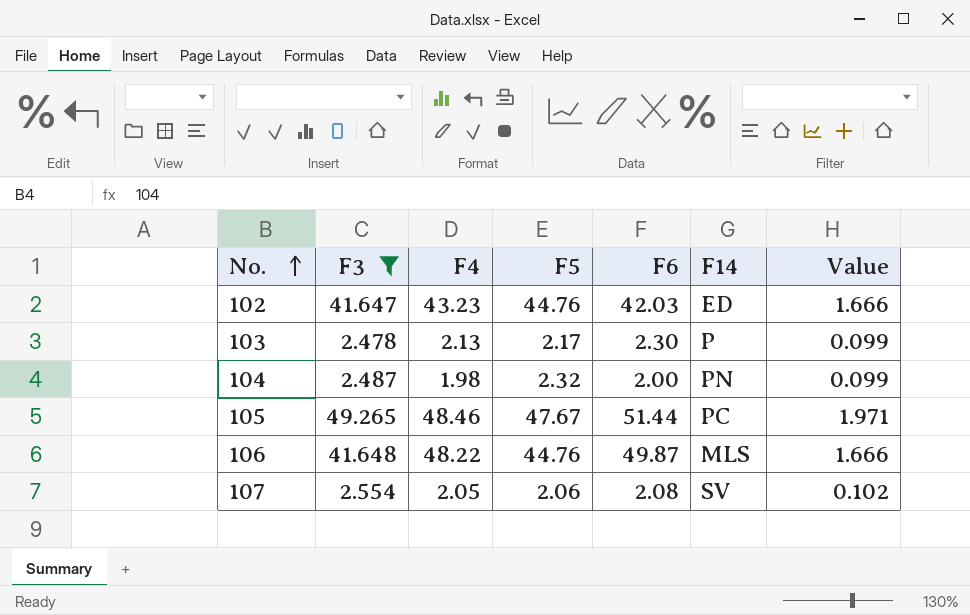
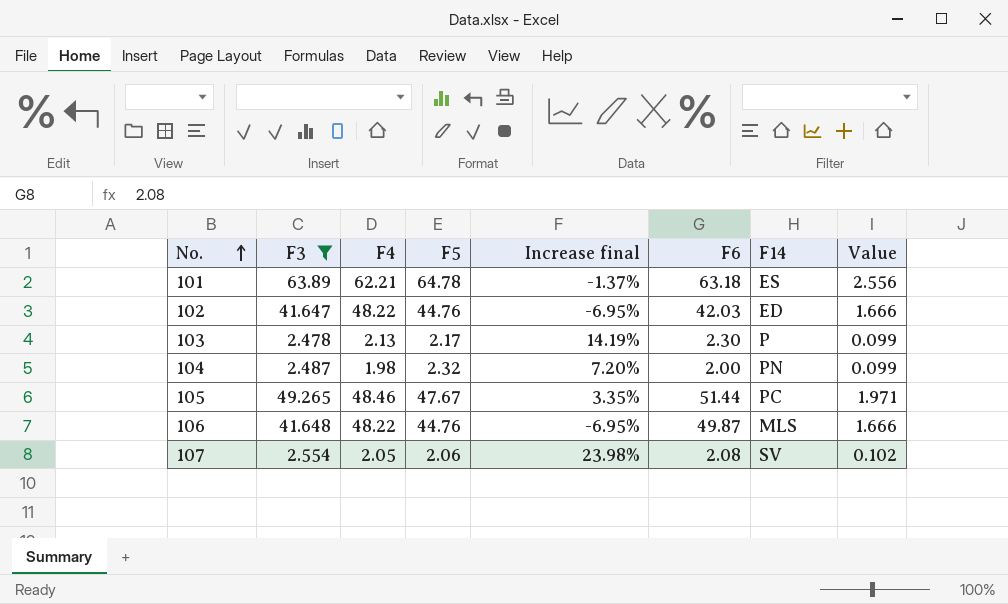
column Increase final | formula: none -> ([F3] - [F5]) / [F5]
row 101: none -> 63.89 | 62.21 | 64.78 | -1.37% | 63.18 | ES | 2.556
102 | F4: 43.23 -> 48.22

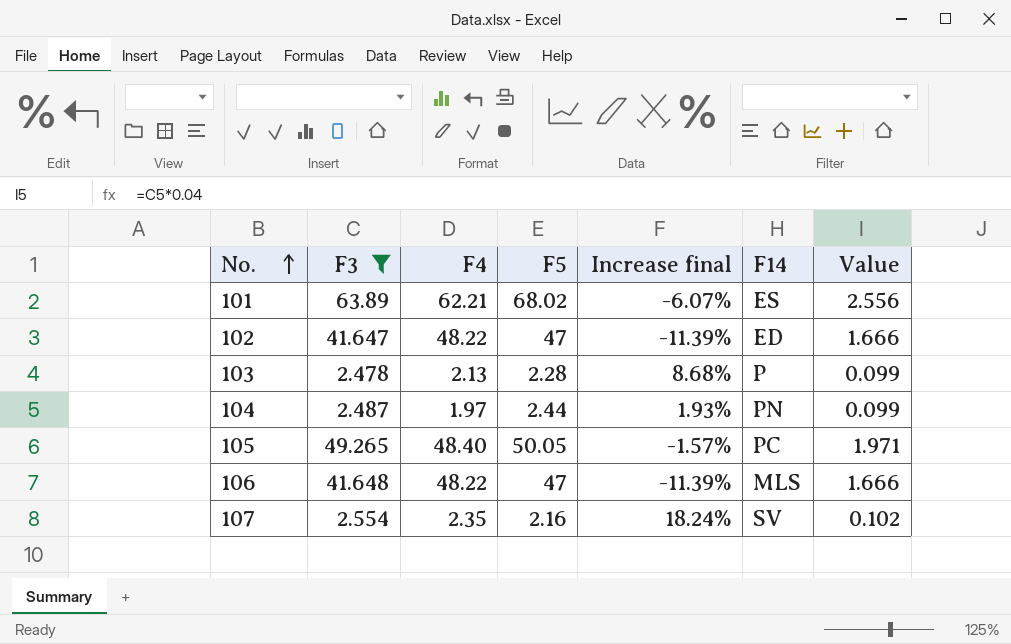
column F6 | position: 6 -> none
101 | F5: 64.78 -> 68.02
101 | Increase final: -1.37% -> -6.07%
102 | F5: 44.76 -> 47
102 | Increase final: -6.95% -> -11.39%
103 | F5: 2.17 -> 2.28
103 | Increase final: 14.19% -> 8.68%
104 | F4: 1.98 -> 1.97
104 | F5: 2.32 -> 2.44
104 | Increase final: 7.20% -> 1.93%
105 | F4: 48.46 -> 48.40
105 | F5: 47.67 -> 50.05
105 | Increase final: 3.35% -> -1.57%
106 | F5: 44.76 -> 47
106 | Increase final: -6.95% -> -11.39%
107 | F4: 2.05 -> 2.35
107 | F5: 2.06 -> 2.16
107 | Increase final: 23.98% -> 18.24%

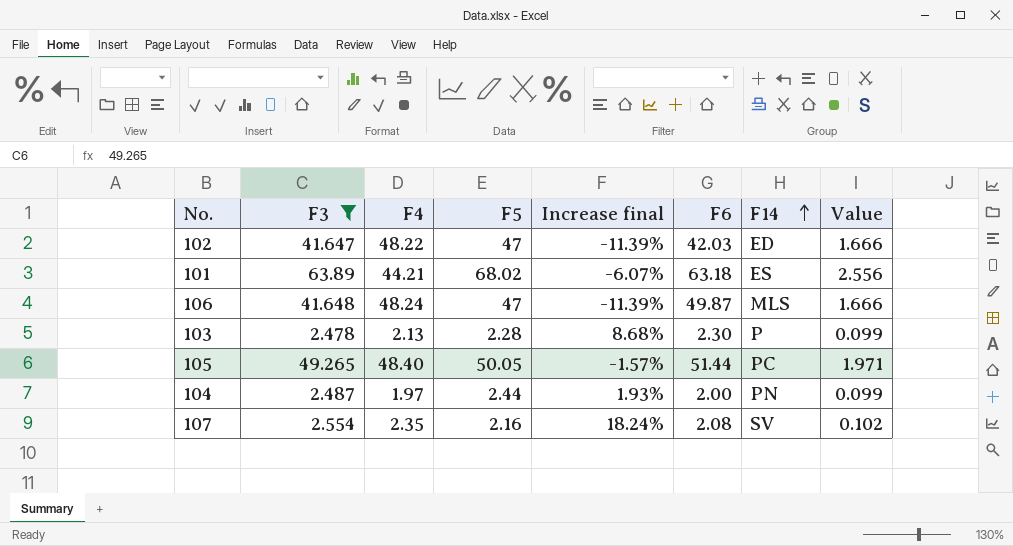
row order: No. ascending -> F14 ascending
column F6 | position: none -> 6
101 | F4: 62.21 -> 44.21
106 | F4: 48.22 -> 48.24

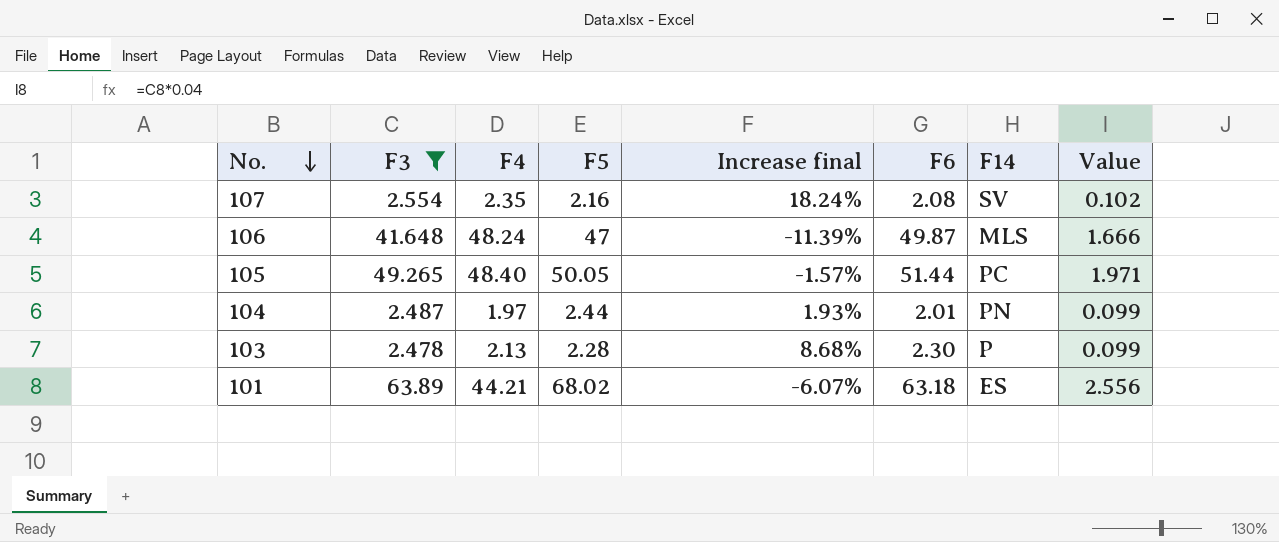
row order: F14 ascending -> No. descending
row 102: 41.647 | 48.22 | 47 | -11.39% | 42.03 | ED | 1.666 -> none
104 | F6: 2.00 -> 2.01

